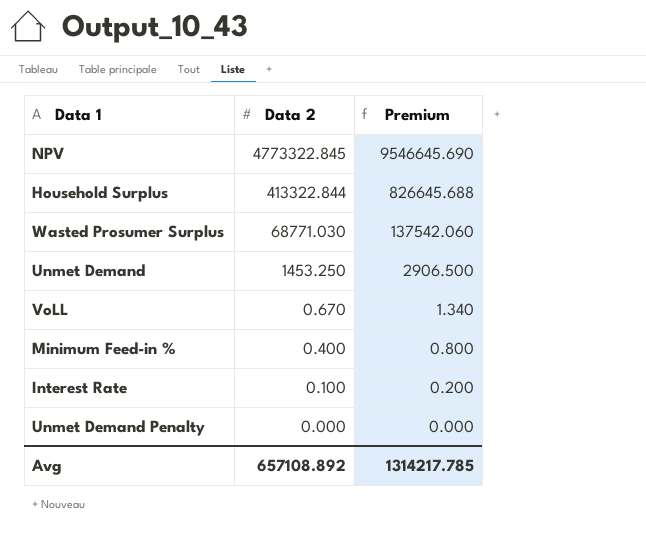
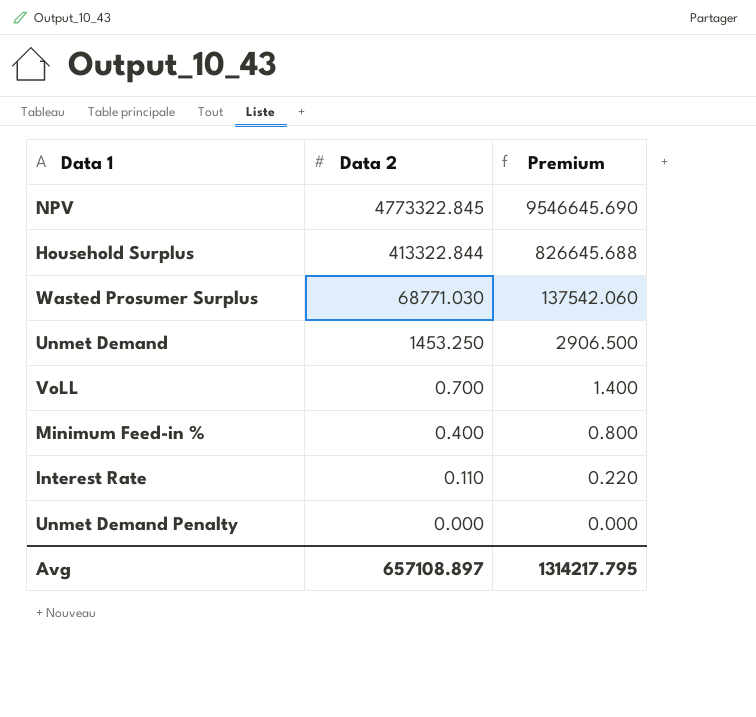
VoLL | Data 2: 0.670 -> 0.700
VoLL | Premium: 1.340 -> 1.400
Interest Rate | Data 2: 0.100 -> 0.110
Interest Rate | Premium: 0.200 -> 0.220
Avg | Data 2: 657108.892 -> 657108.897
Avg | Premium: 1314217.785 -> 1314217.795

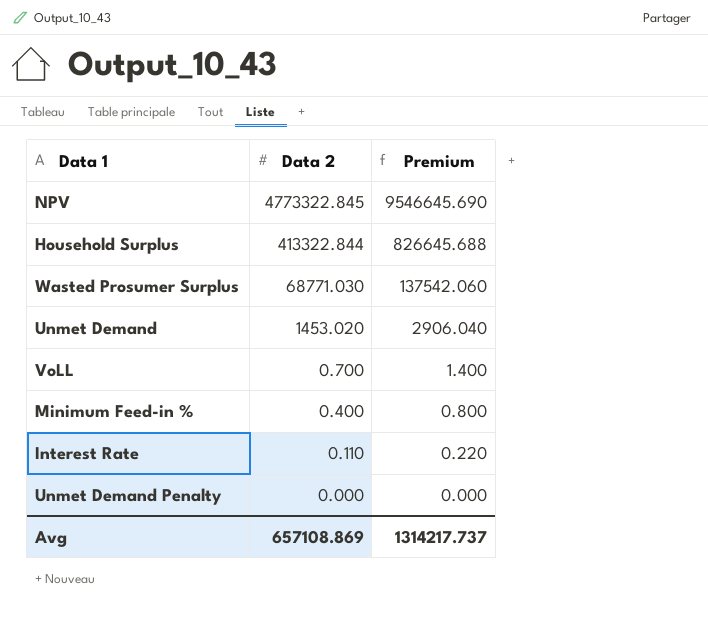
Unmet Demand | Data 2: 1453.250 -> 1453.020
Unmet Demand | Premium: 2906.500 -> 2906.040
Avg | Data 2: 657108.897 -> 657108.869
Avg | Premium: 1314217.795 -> 1314217.737

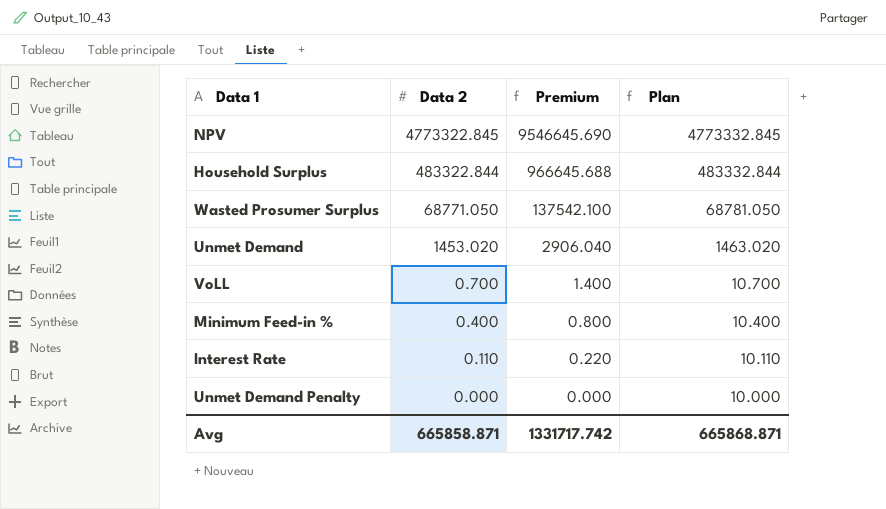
column Plan | formula: none -> [Data 2] + 10
Household Surplus | Data 2: 413322.844 -> 483322.844
Household Surplus | Premium: 826645.688 -> 966645.688
Wasted Prosumer Surplus | Data 2: 68771.030 -> 68771.050
Wasted Prosumer Surplus | Premium: 137542.060 -> 137542.100
Avg | Data 2: 657108.869 -> 665858.871
Avg | Premium: 1314217.737 -> 1331717.742

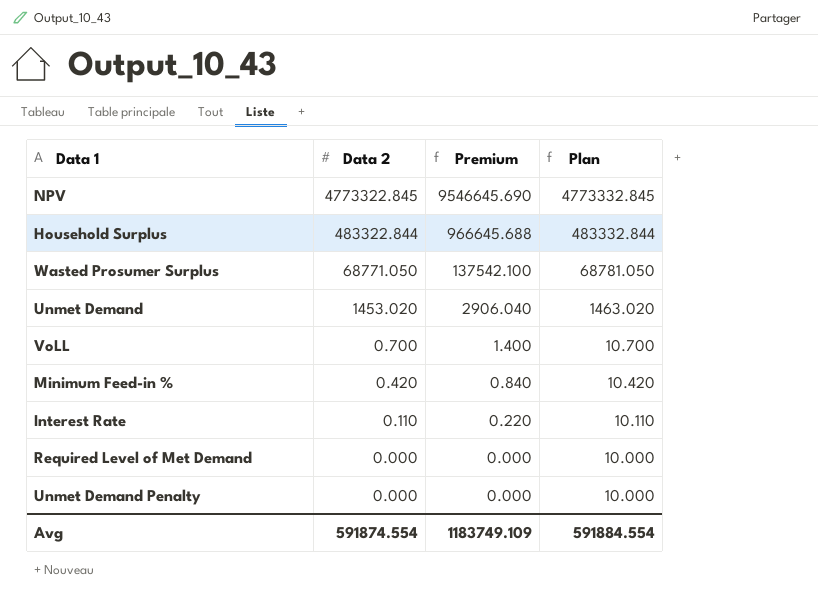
Minimum Feed-in % | Data 2: 0.400 -> 0.420
Minimum Feed-in % | Premium: 0.800 -> 0.840
Minimum Feed-in % | Plan: 10.400 -> 10.420
row Required Level of Met Demand: none -> 0.000 | 0.000 | 10.000
Avg | Data 2: 665858.871 -> 591874.554
Avg | Premium: 1331717.742 -> 1183749.109
Avg | Plan: 665868.871 -> 591884.554

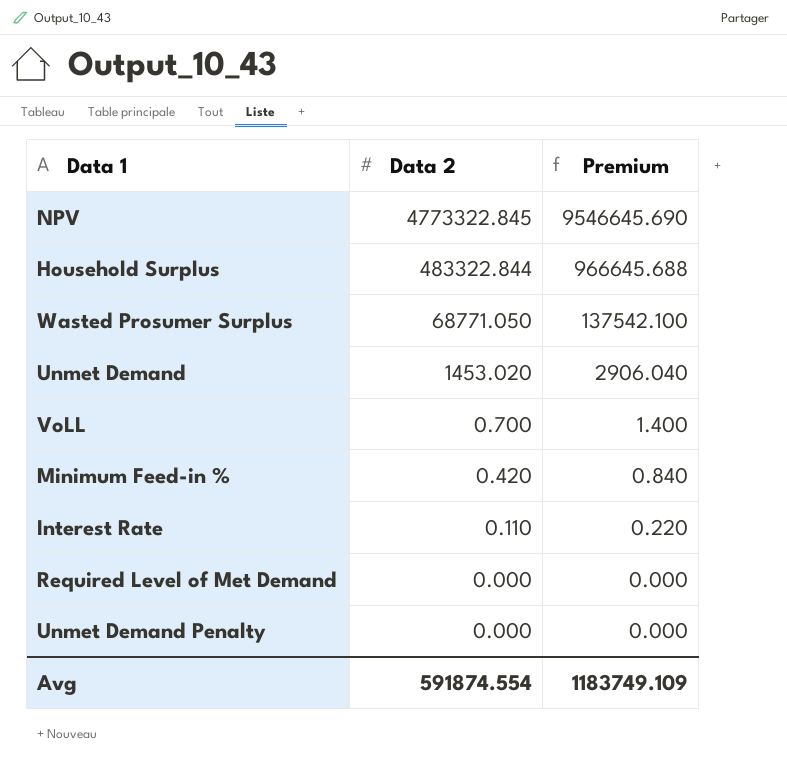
column Plan | formula: [Data 2] + 10 -> none

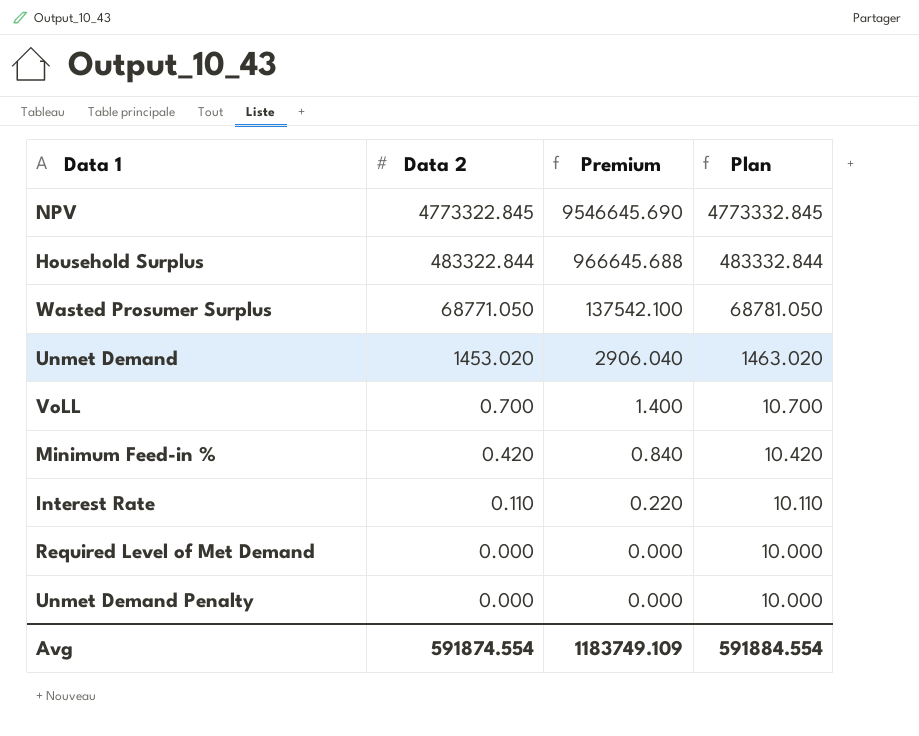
column Plan | formula: none -> [Data 2] + 10

